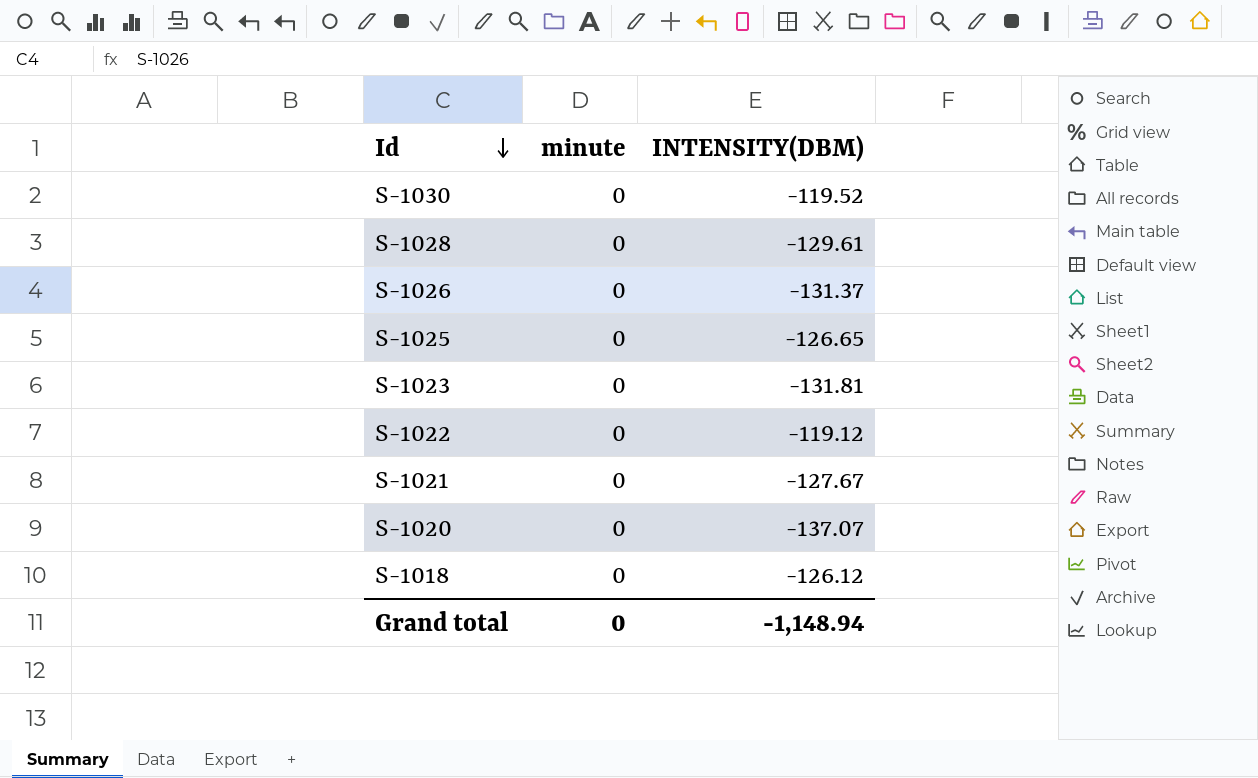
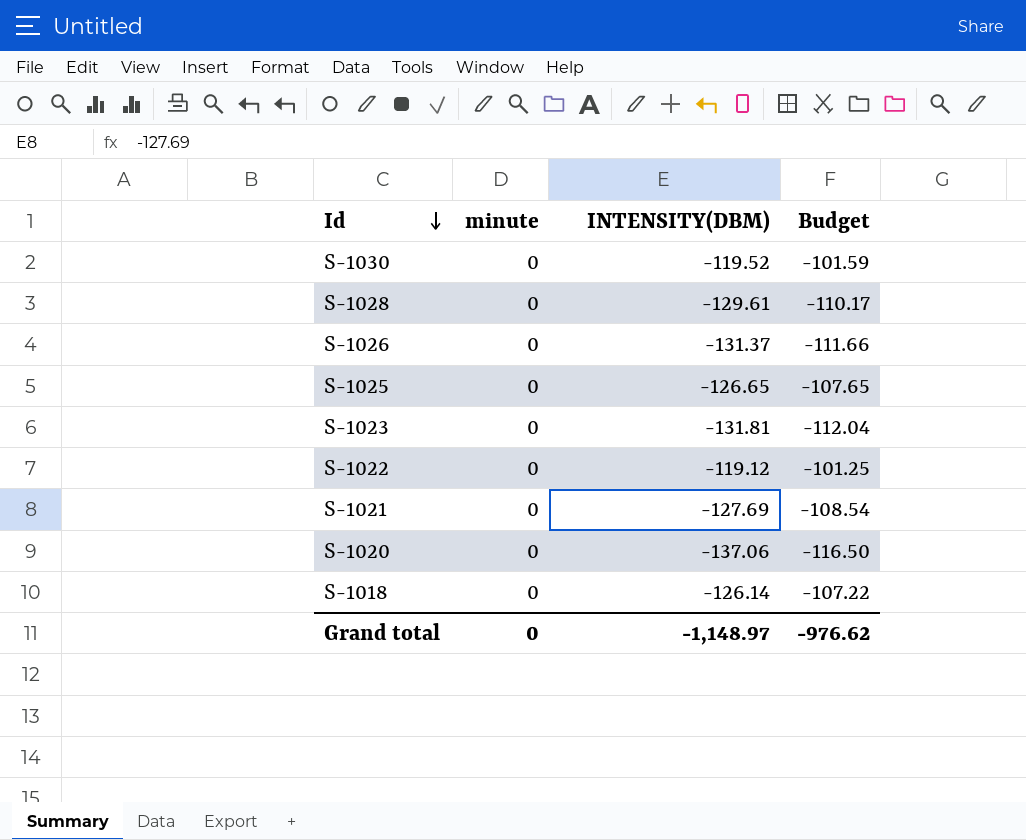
column Budget | formula: none -> [INTENSITY(DBM)] * 0.85
S-1021 | INTENSITY(DBM): -127.67 -> -127.69
S-1020 | INTENSITY(DBM): -137.07 -> -137.06
S-1018 | INTENSITY(DBM): -126.12 -> -126.14
Grand total | INTENSITY(DBM): -1,148.94 -> -1,148.97

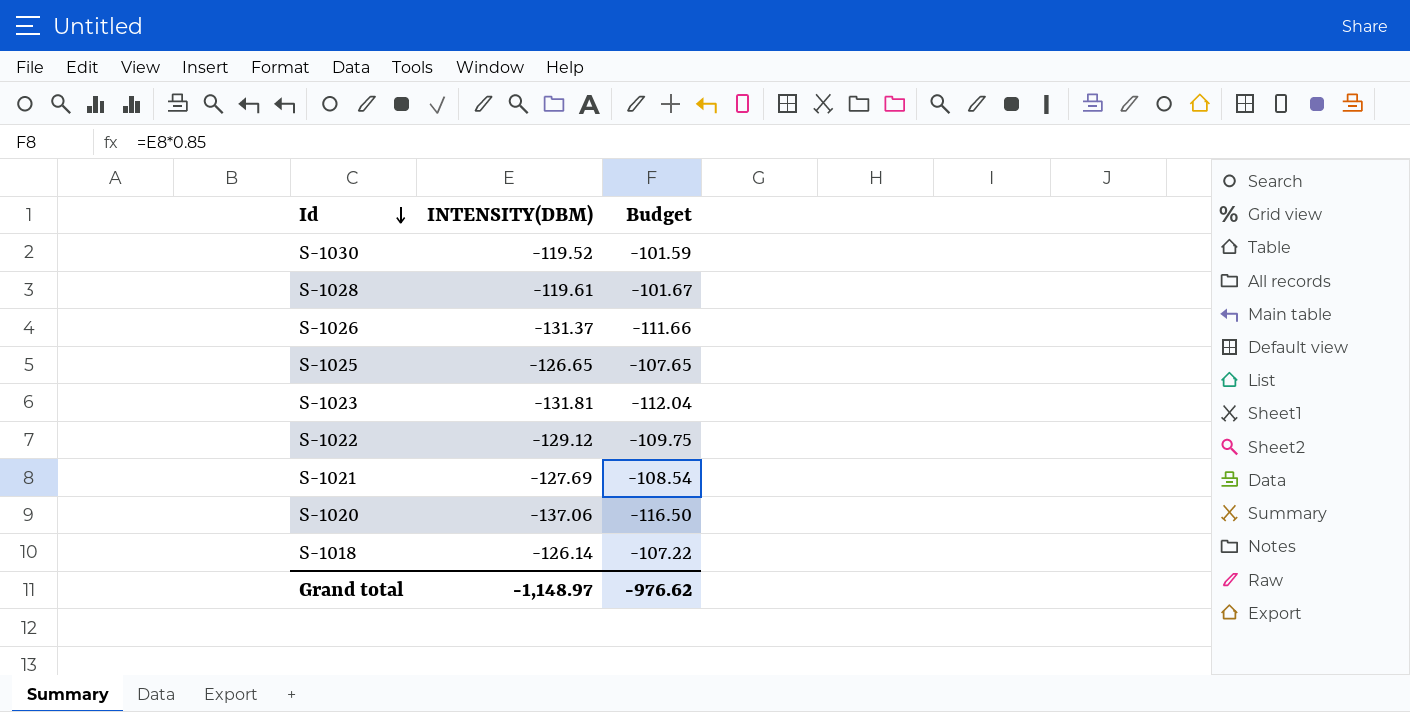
column minute | position: 2 -> none
S-1028 | INTENSITY(DBM): -129.61 -> -119.61
S-1028 | Budget: -110.17 -> -101.67
S-1022 | INTENSITY(DBM): -119.12 -> -129.12
S-1022 | Budget: -101.25 -> -109.75

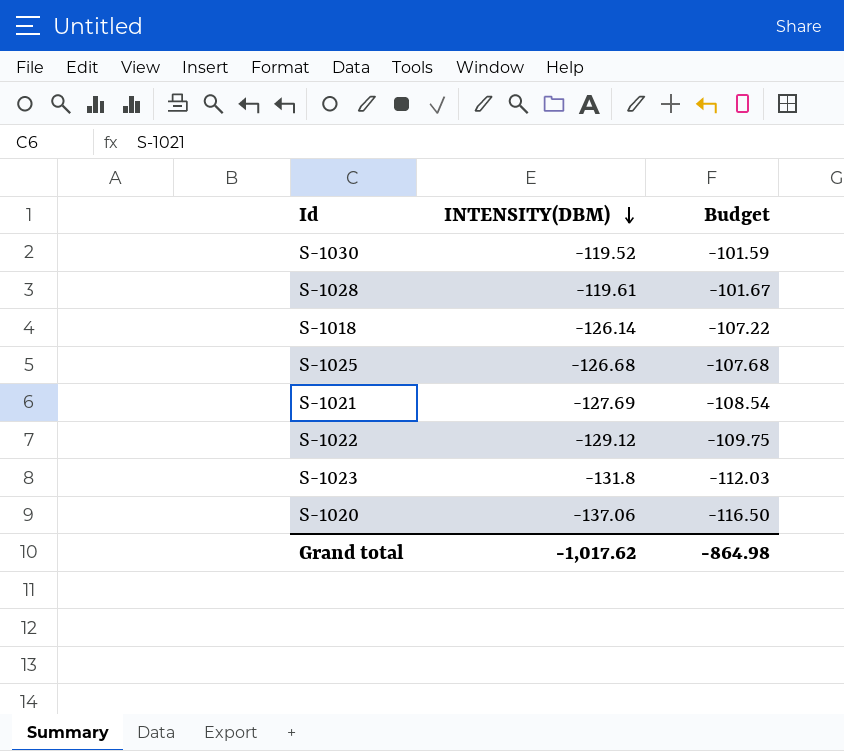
row order: Id descending -> INTENSITY(DBM) descending
row S-1026: -131.37 | -111.66 -> none
S-1025 | INTENSITY(DBM): -126.65 -> -126.68
S-1025 | Budget: -107.65 -> -107.68
S-1023 | INTENSITY(DBM): -131.81 -> -131.8
S-1023 | Budget: -112.04 -> -112.03
Grand total | INTENSITY(DBM): -1,148.97 -> -1,017.62
Grand total | Budget: -976.62 -> -864.98

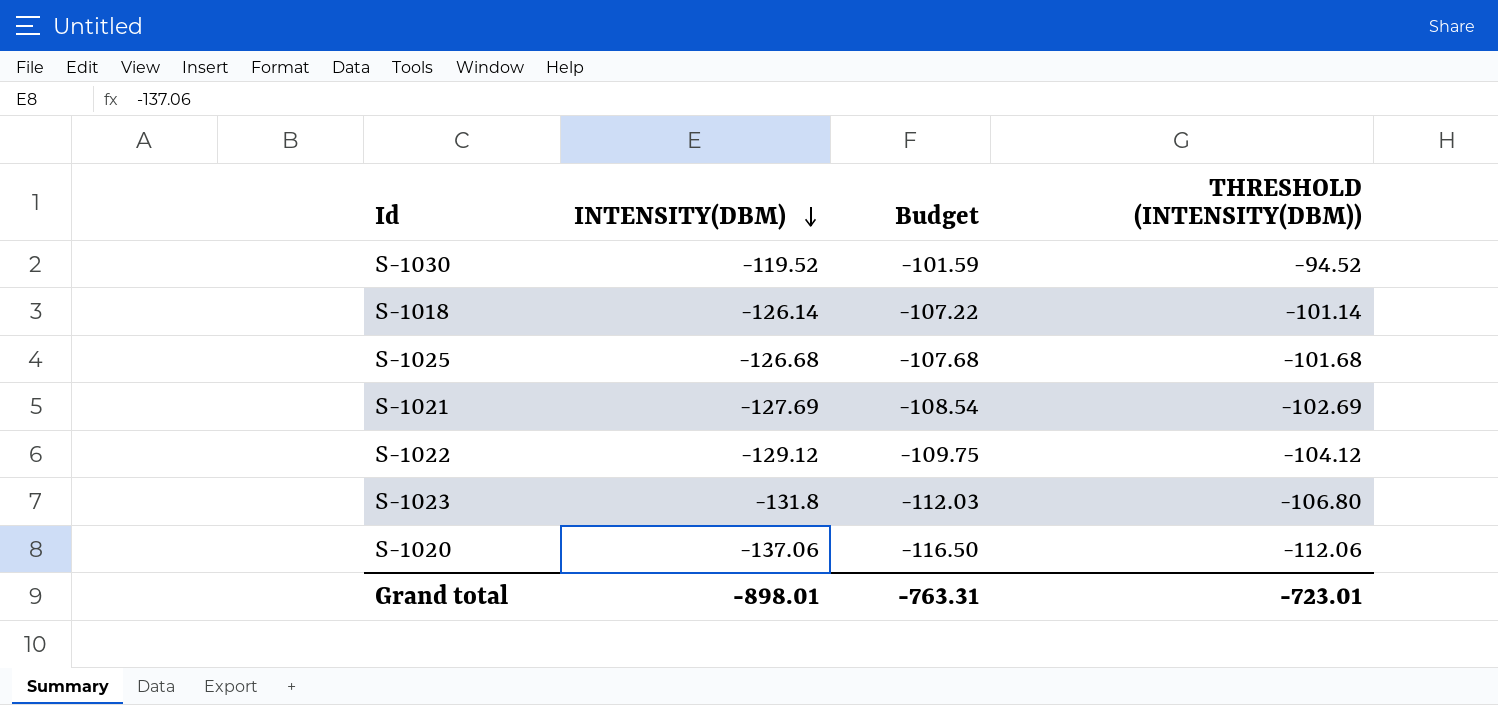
column THRESHOLD (INTENSITY(DBM)) | formula: none -> [INTENSITY(DBM)] + 25
row S-1028: -119.61 | -101.67 -> none
Grand total | INTENSITY(DBM): -1,017.62 -> -898.01
Grand total | Budget: -864.98 -> -763.31

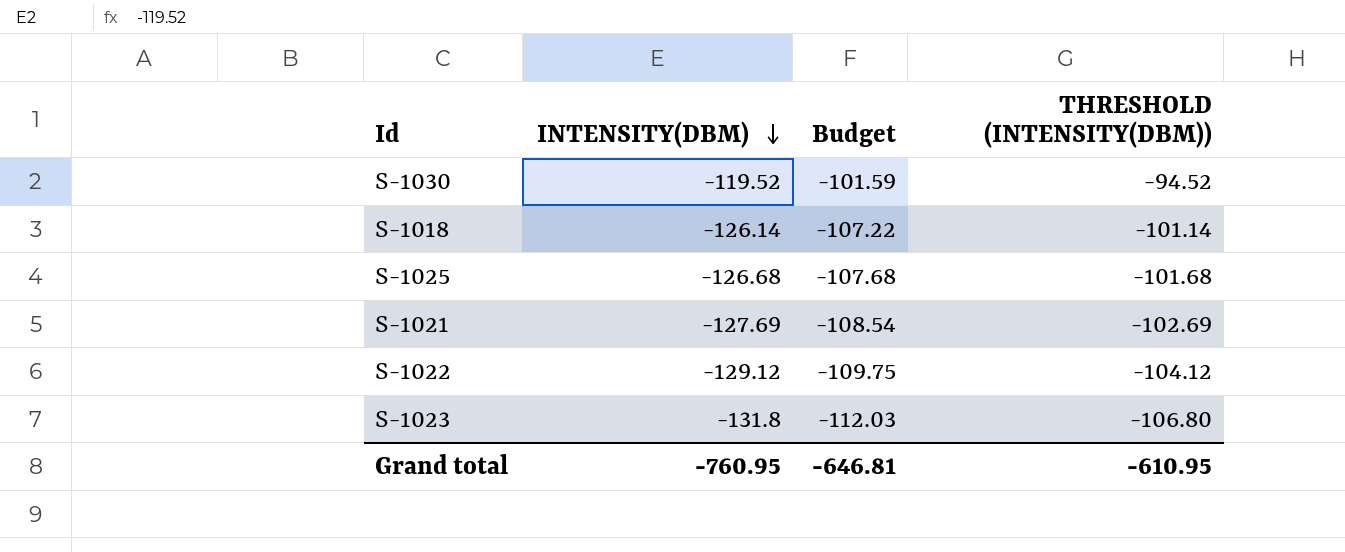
row S-1020: -137.06 | -116.50 | -112.06 -> none
Grand total | INTENSITY(DBM): -898.01 -> -760.95
Grand total | Budget: -763.31 -> -646.81
Grand total | THRESHOLD (INTENSITY(DBM)): -723.01 -> -610.95

